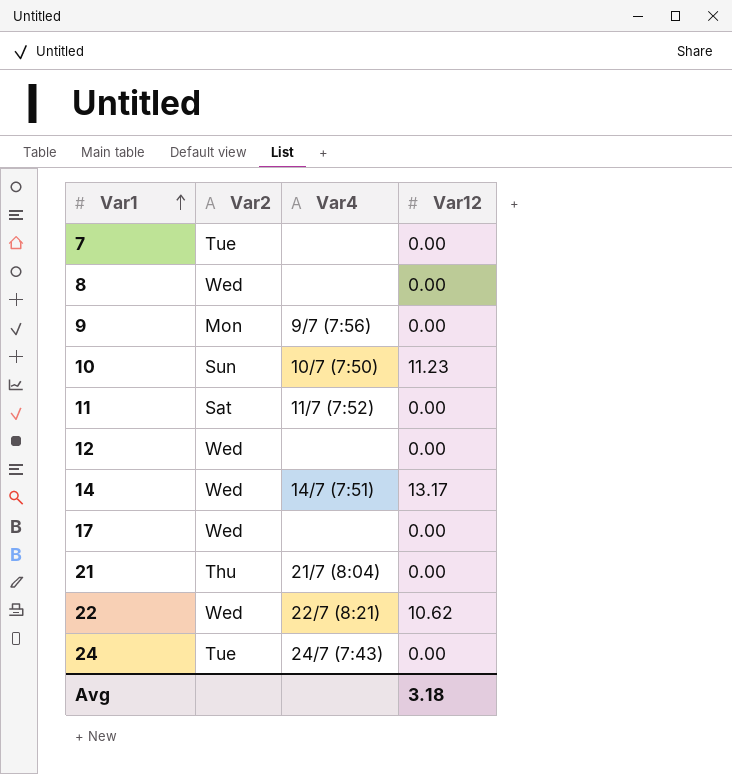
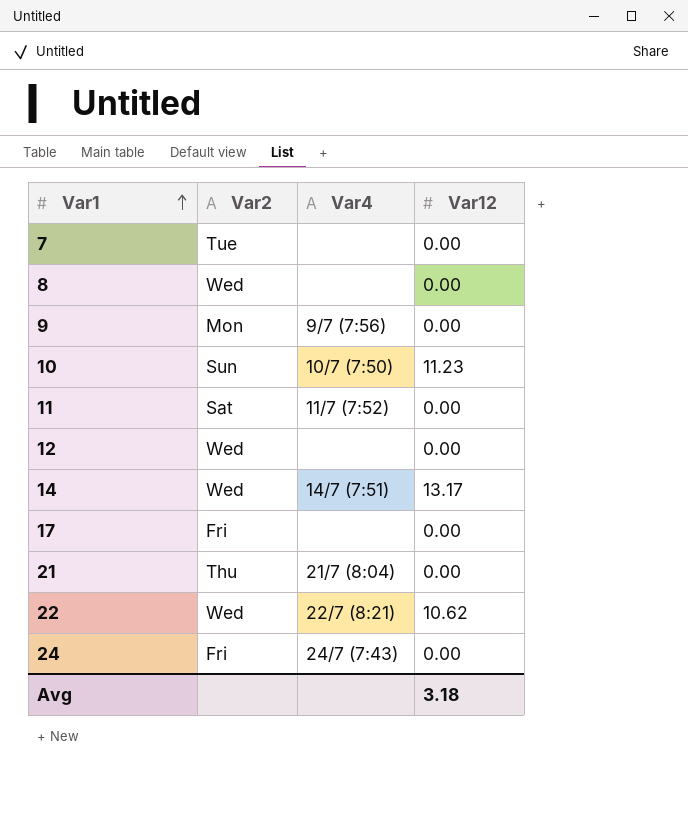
17 | Var2: Wed -> Fri
24 | Var2: Tue -> Fri

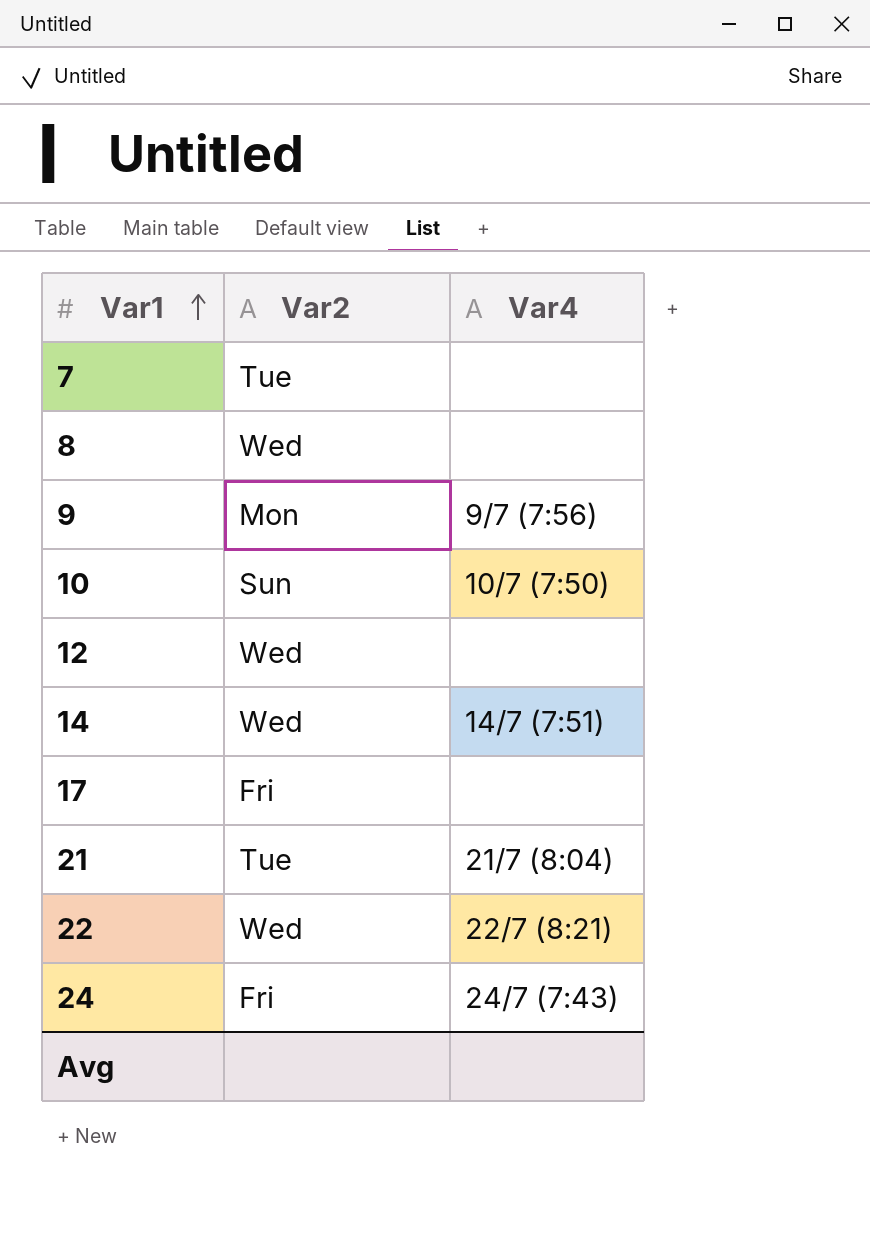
column Var12 | position: 4 -> none
row 11: Sat | 11/7 (7:52) | 0.00 -> none
21 | Var2: Thu -> Tue

